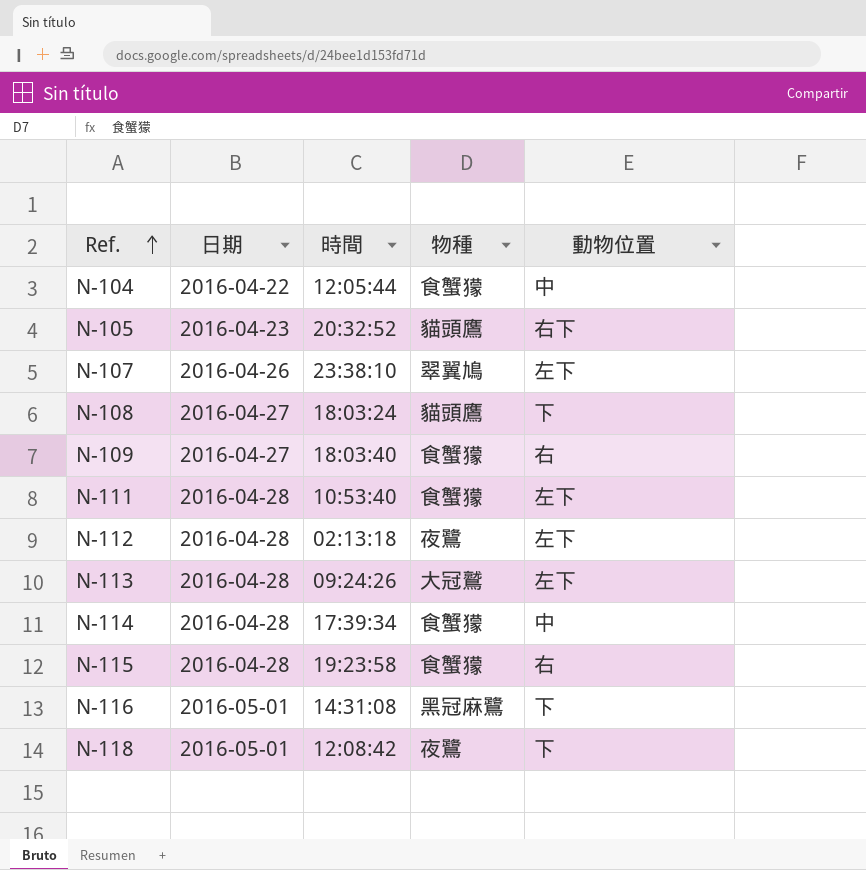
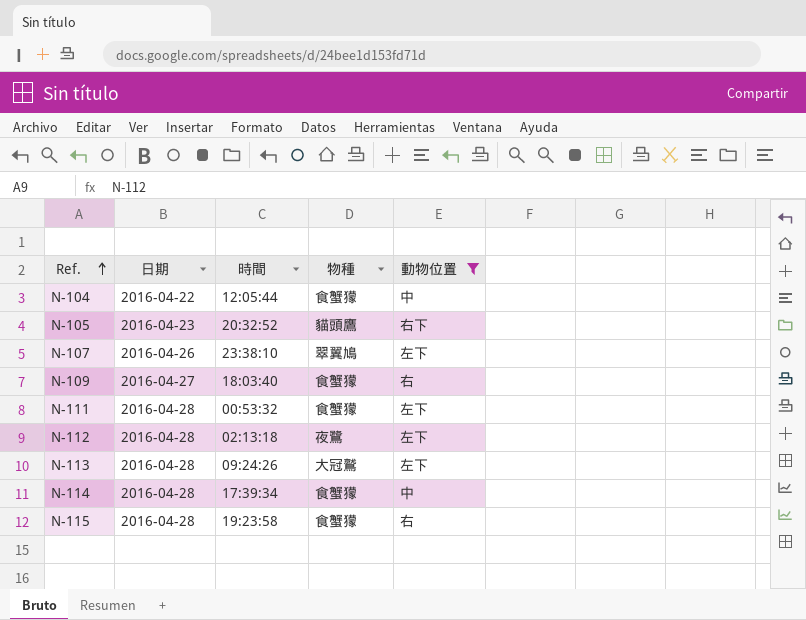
filter: none -> 動物位置 != 下
N-111 | 時間: 10:53:40 -> 00:53:32

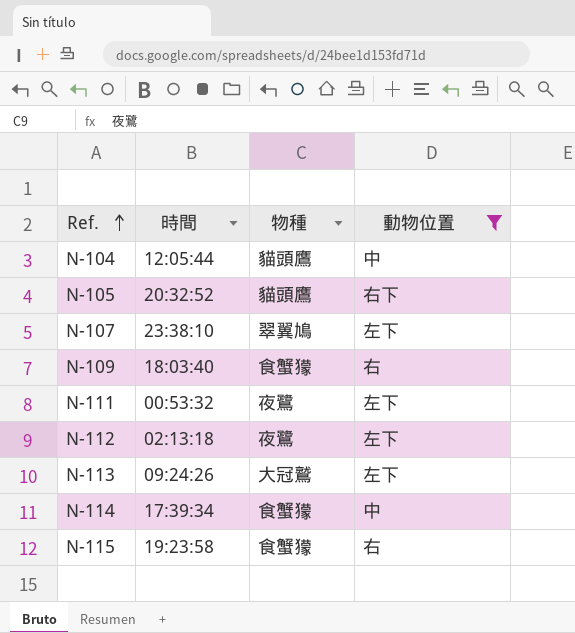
column 日期 | position: 2 -> none
N-104 | 物種: 食蟹獴 -> 貓頭鷹
N-111 | 物種: 食蟹獴 -> 夜鷺

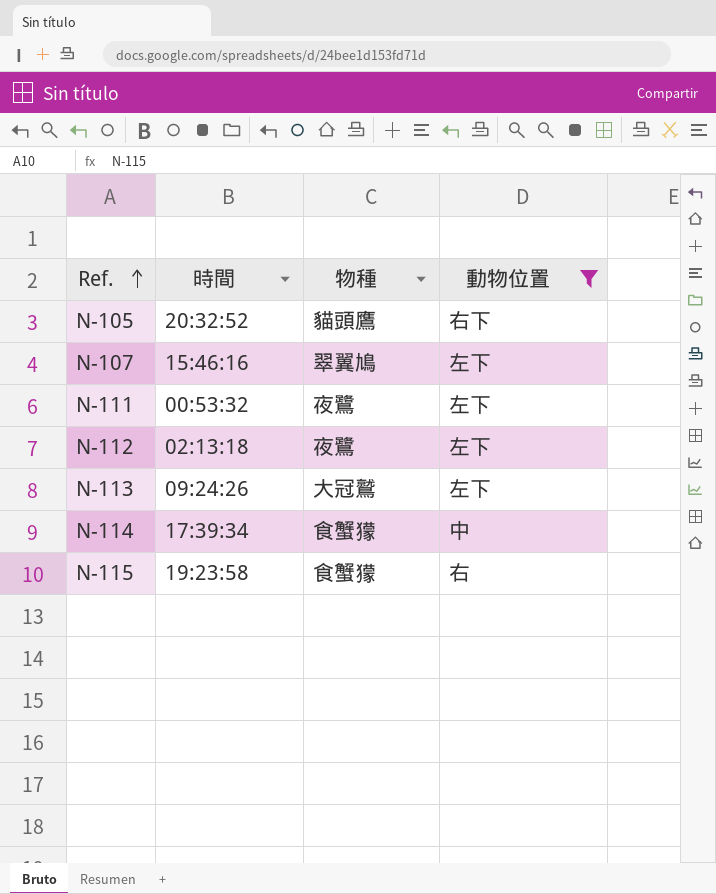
row N-104: 12:05:44 | 貓頭鷹 | 中 -> none
row N-109: 18:03:40 | 食蟹獴 | 右 -> none
N-107 | 時間: 23:38:10 -> 15:46:16

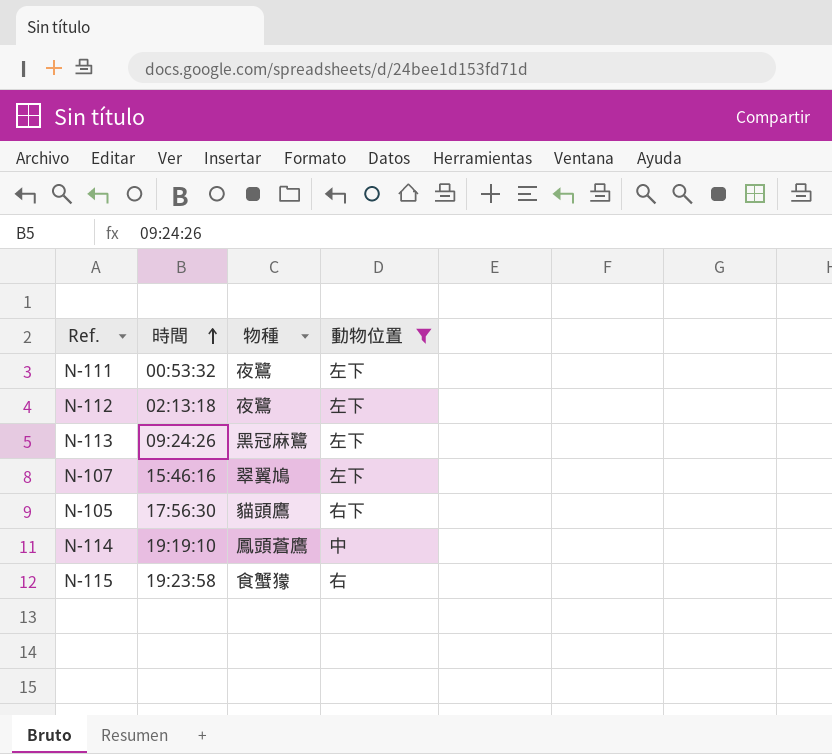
row order: Ref. ascending -> 時間 ascending
N-113 | 物種: 大冠鷲 -> 黑冠麻鷺
N-105 | 時間: 20:32:52 -> 17:56:30
N-114 | 時間: 17:39:34 -> 19:19:10
N-114 | 物種: 食蟹獴 -> 鳳頭蒼鷹

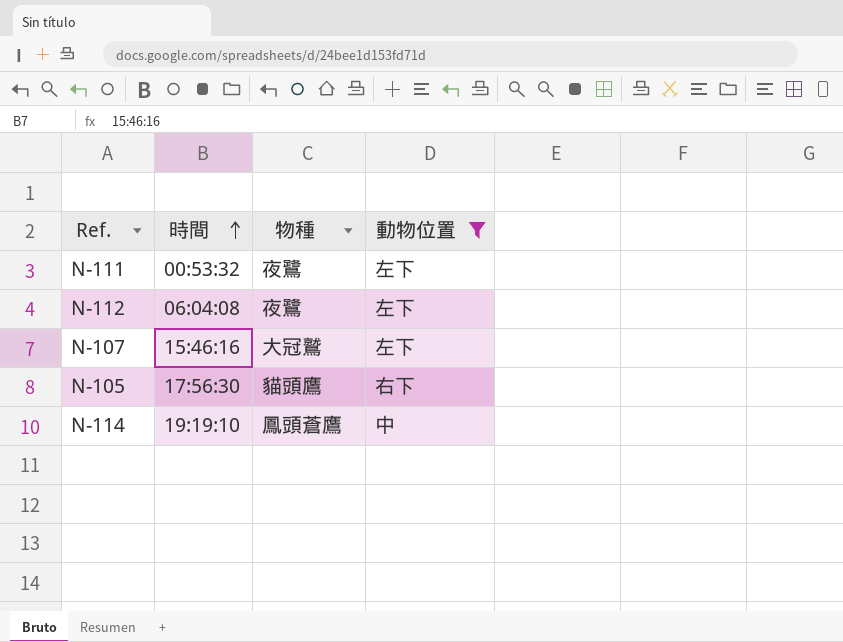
row N-113: 09:24:26 | 黑冠麻鷺 | 左下 -> none
row N-115: 19:23:58 | 食蟹獴 | 右 -> none
N-112 | 時間: 02:13:18 -> 06:04:08
N-107 | 物種: 翠翼鳩 -> 大冠鷲

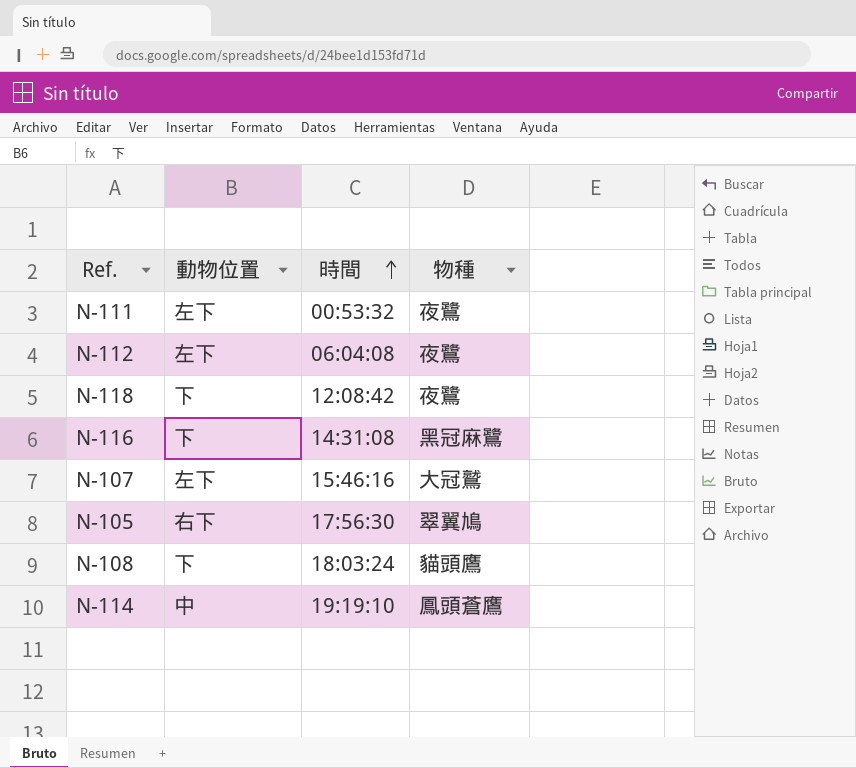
filter: 動物位置 != 下 -> none
column 動物位置 | position: 4 -> 2
N-105 | 物種: 貓頭鷹 -> 翠翼鳩

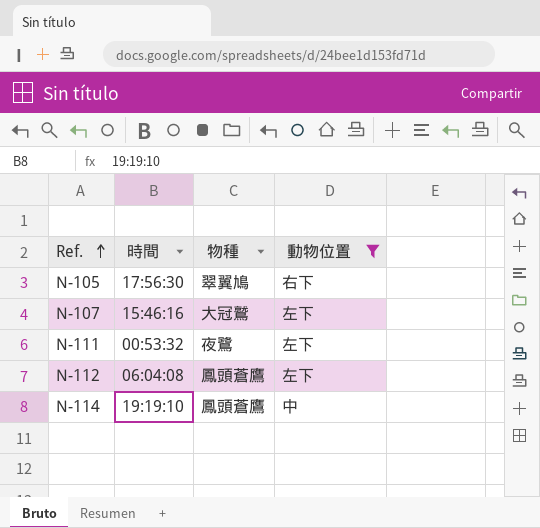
filter: none -> 動物位置 != 下
row order: 時間 ascending -> Ref. ascending
column 動物位置 | position: 2 -> 4
N-112 | 物種: 夜鷺 -> 鳳頭蒼鷹

